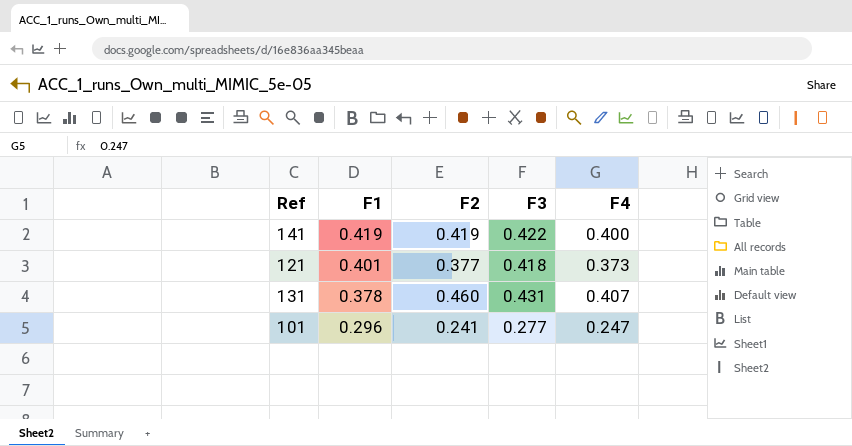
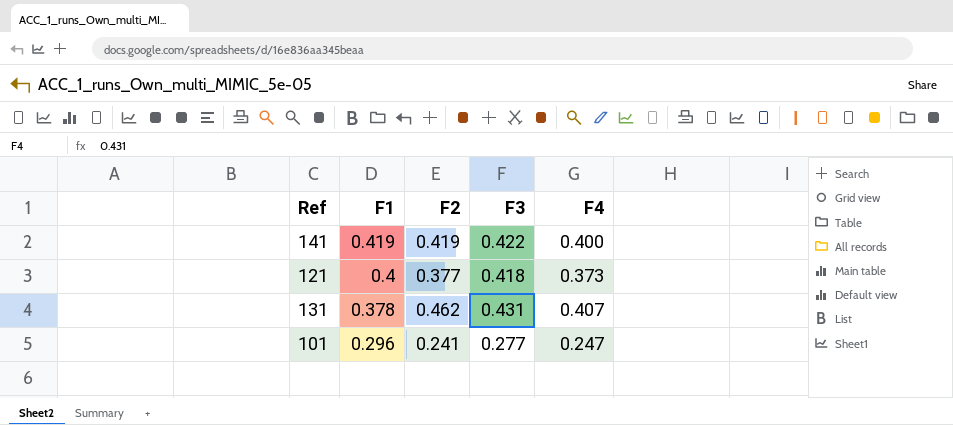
121 | F1: 0.401 -> 0.4
131 | F2: 0.460 -> 0.462

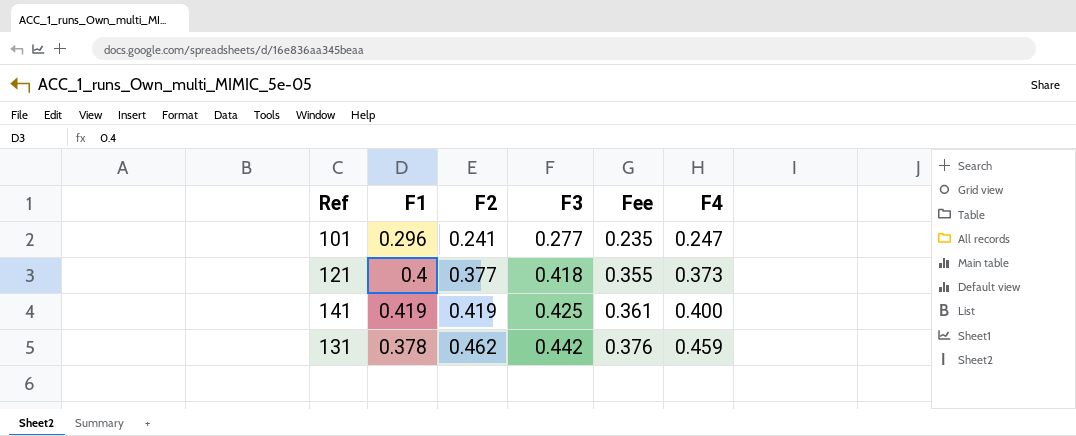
row order: F1 descending -> F2 ascending
column Fee | formula: none -> [F3] * 0.85
141 | F3: 0.422 -> 0.425
131 | F3: 0.431 -> 0.442
131 | F4: 0.407 -> 0.459

